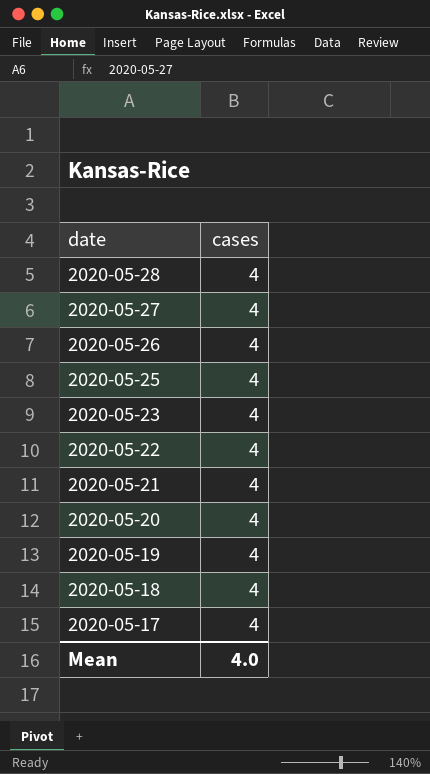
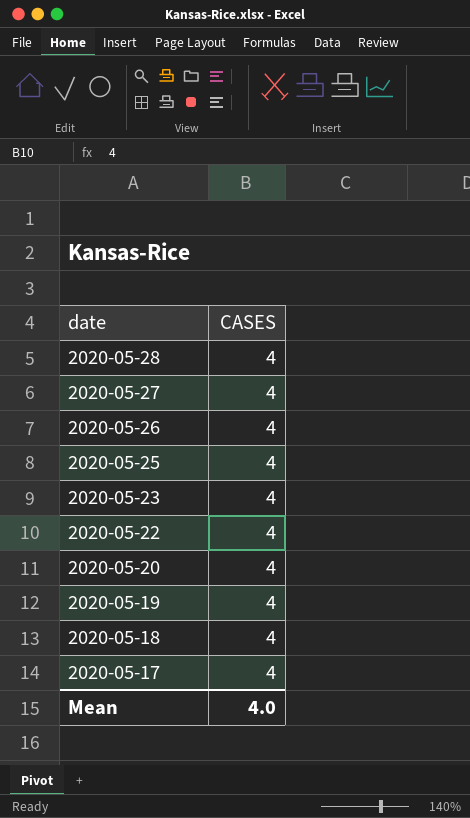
column name: cases -> CASES
row 2020-05-21: 4 -> none

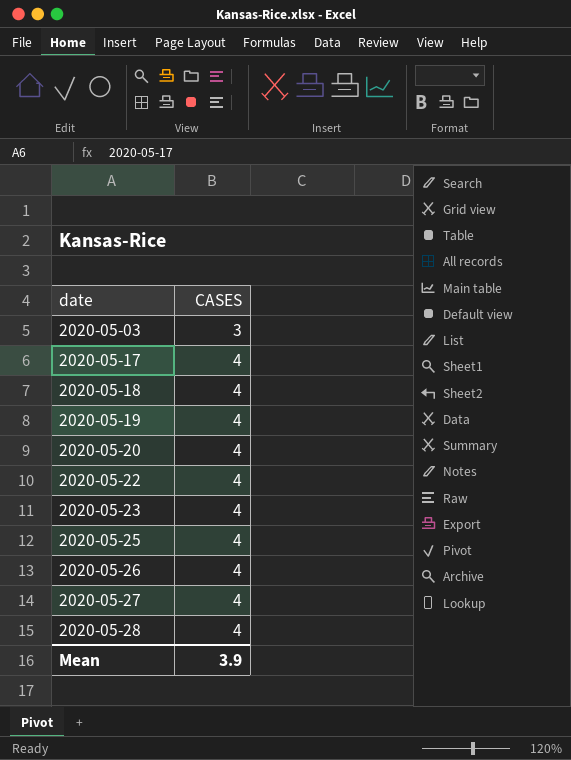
row order: date descending -> date ascending
row 2020-05-03: none -> 3
Mean | CASES: 4.0 -> 3.9

